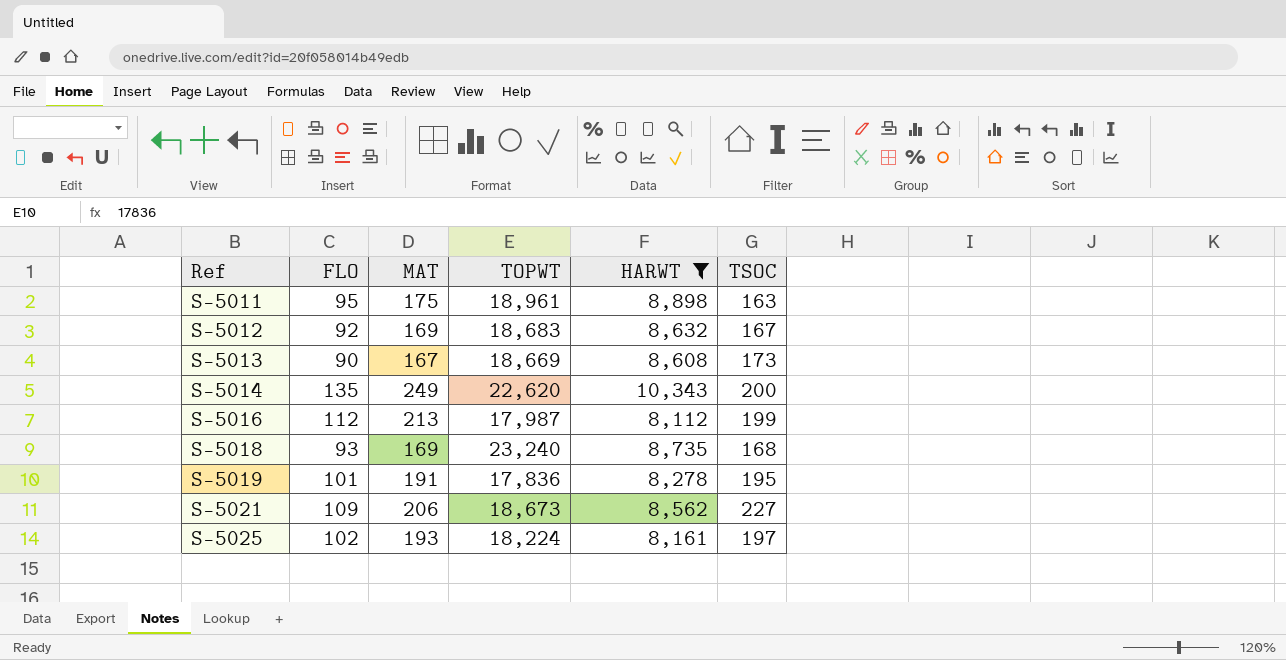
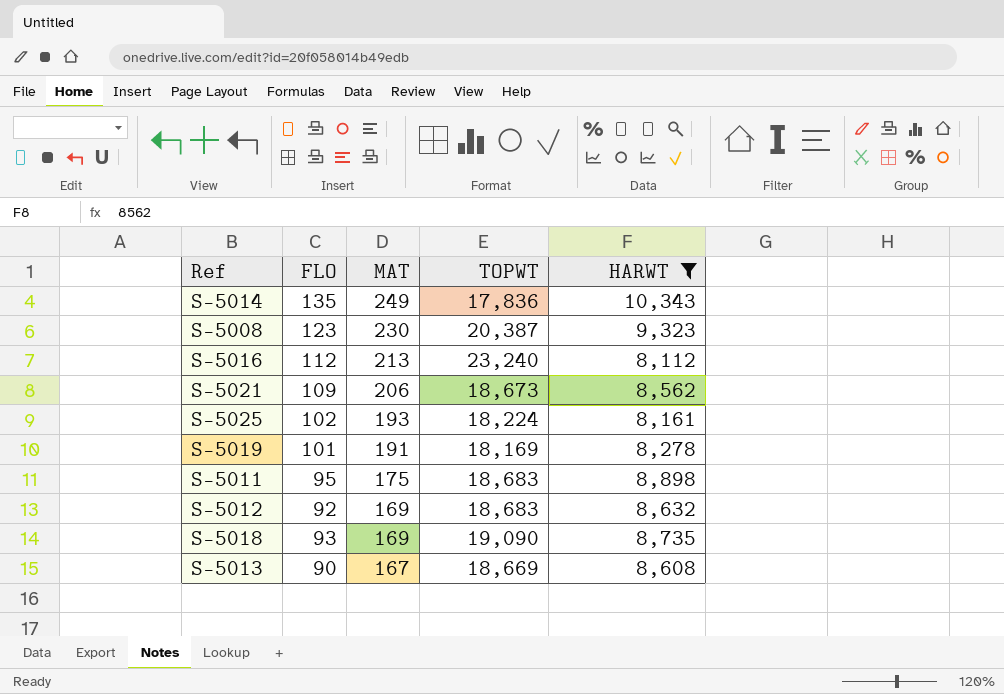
row order: Ref ascending -> MAT descending
column TSOC | position: 6 -> none
S-5014 | TOPWT: 22,620 -> 17,836
row S-5008: none -> 123 | 230 | 20,387 | 9,323
S-5016 | TOPWT: 17,987 -> 23,240
S-5019 | TOPWT: 17,836 -> 18,169
S-5011 | TOPWT: 18,961 -> 18,683
S-5018 | TOPWT: 23,240 -> 19,090

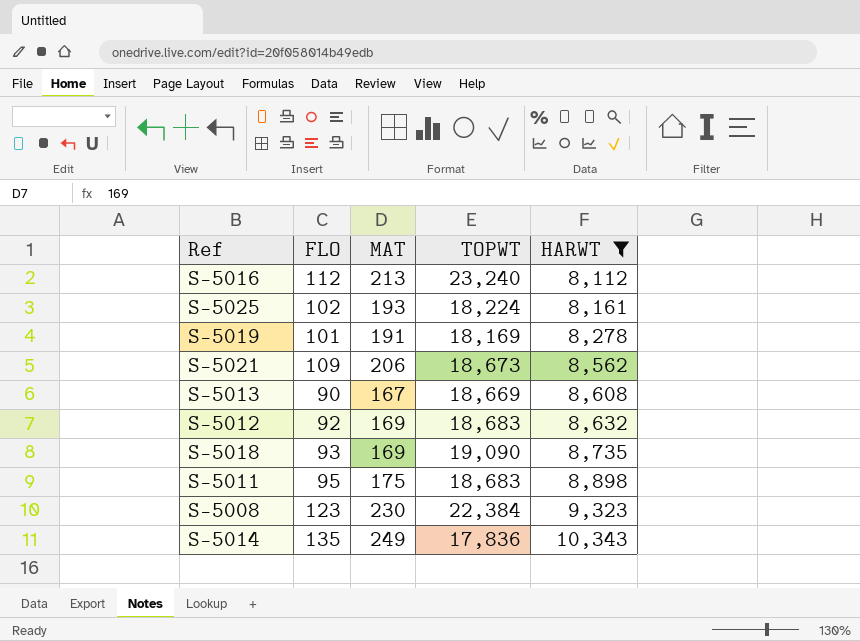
row order: MAT descending -> HARWT ascending
S-5008 | TOPWT: 20,387 -> 22,384

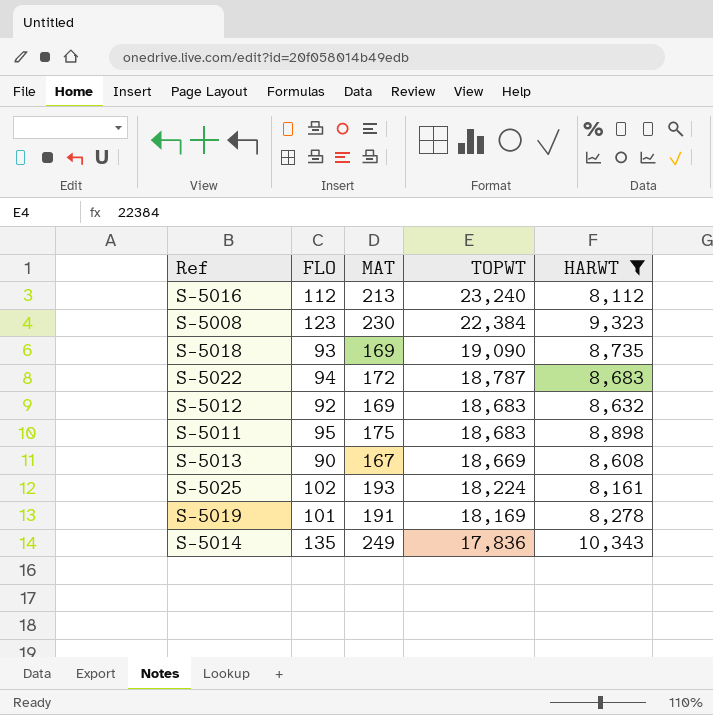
row order: HARWT ascending -> TOPWT descending
row S-5021: 109 | 206 | 18,673 | 8,562 -> none
row S-5022: none -> 94 | 172 | 18,787 | 8,683

